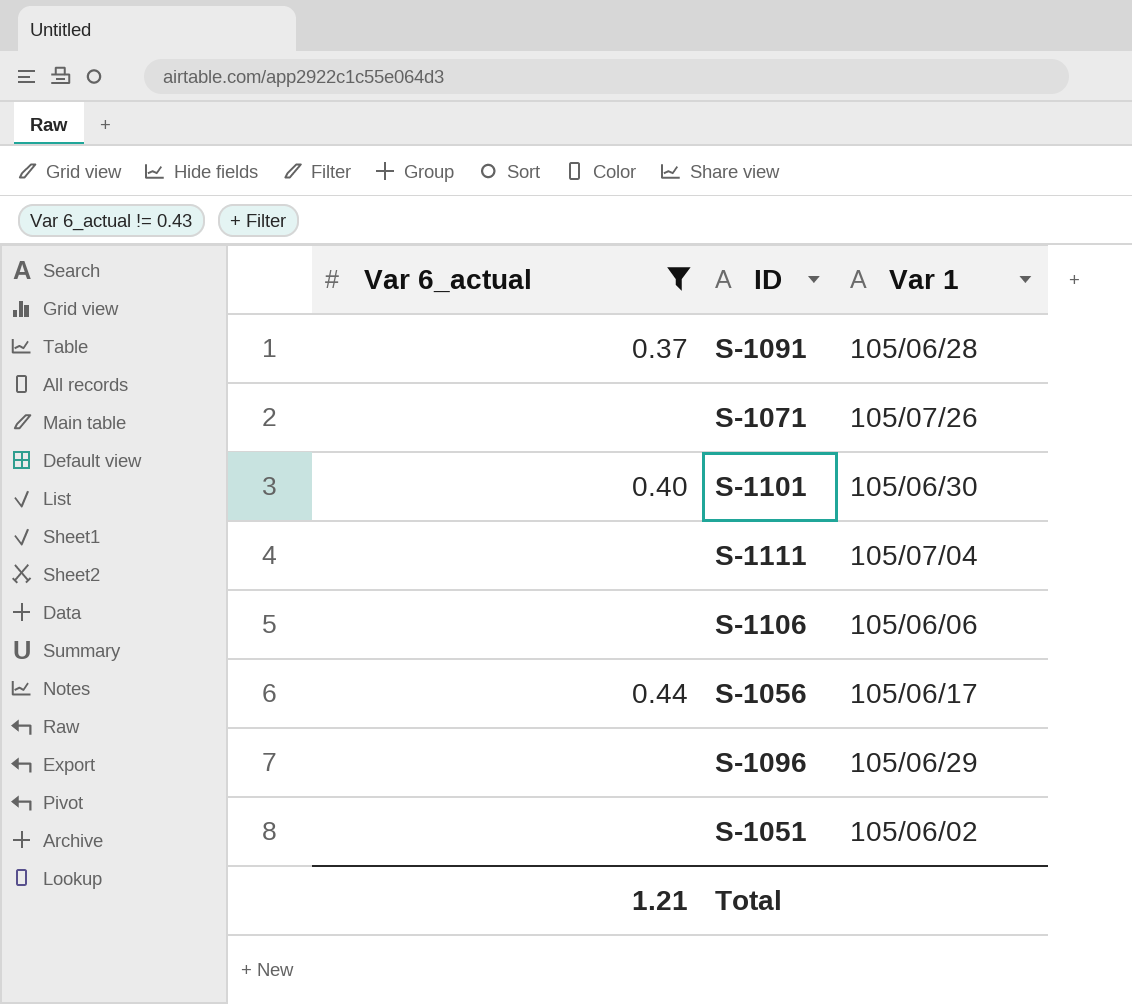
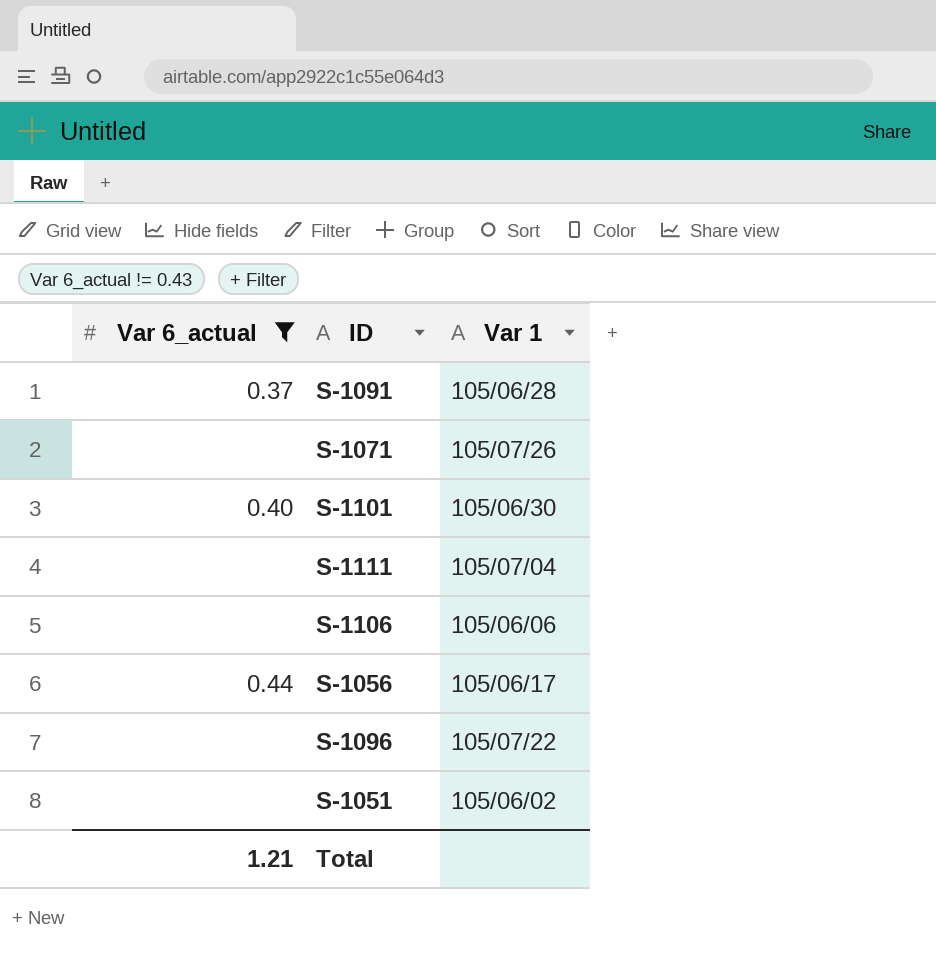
S-1096 | Var 1: 105/06/29 -> 105/07/22

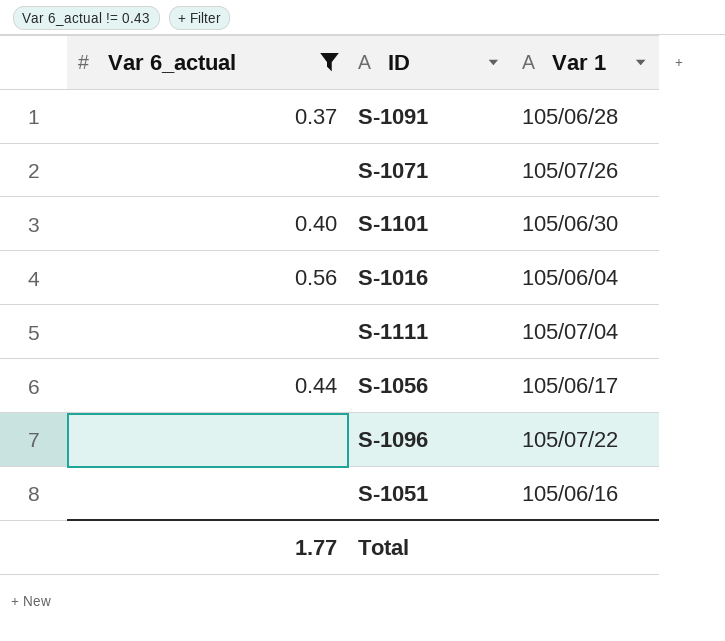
row S-1106: none | 105/06/06 -> none
row S-1016: none -> 0.56 | 105/06/04
S-1051 | Var 1: 105/06/02 -> 105/06/16
Total | Var 6_actual: 1.21 -> 1.77

